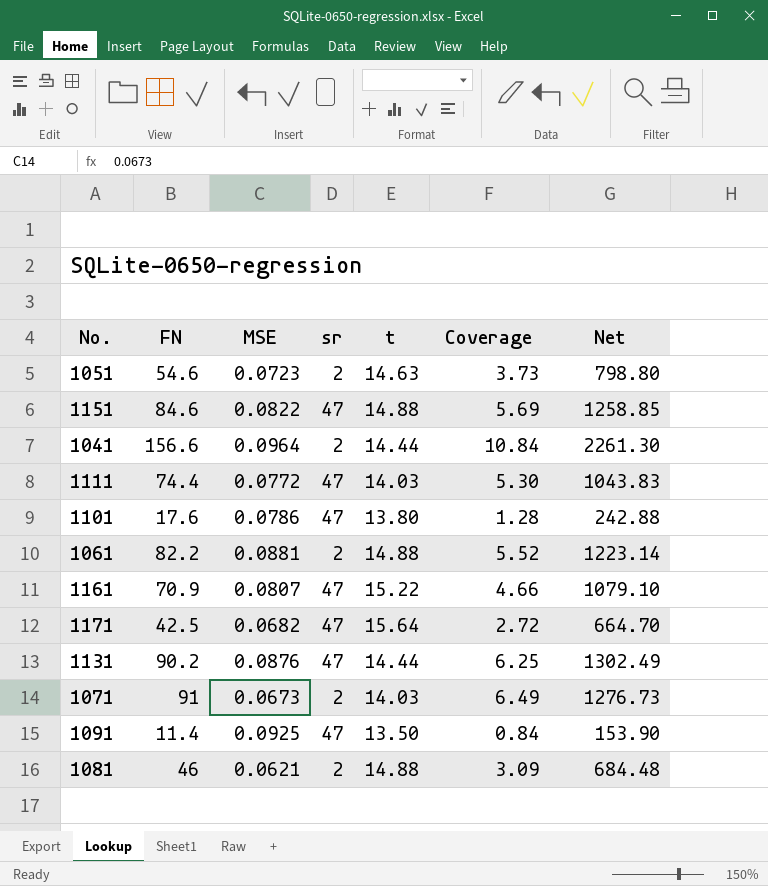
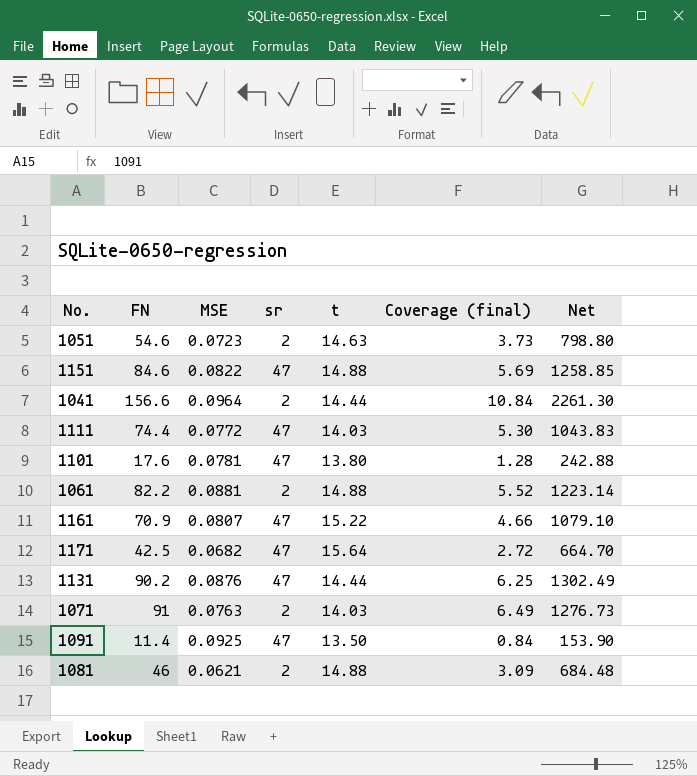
column name: Coverage -> Coverage (final)
1101 | MSE: 0.0786 -> 0.0781
1071 | MSE: 0.0673 -> 0.0763

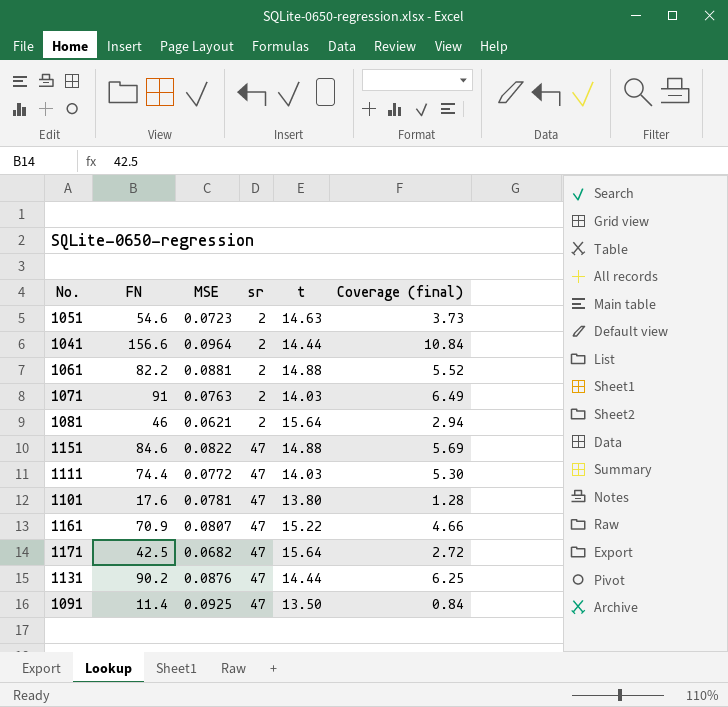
row order: none -> sr ascending
column Net | formula: [FN] * [t] -> none
1081 | t: 14.88 -> 15.64
1081 | Coverage (final): 3.09 -> 2.94

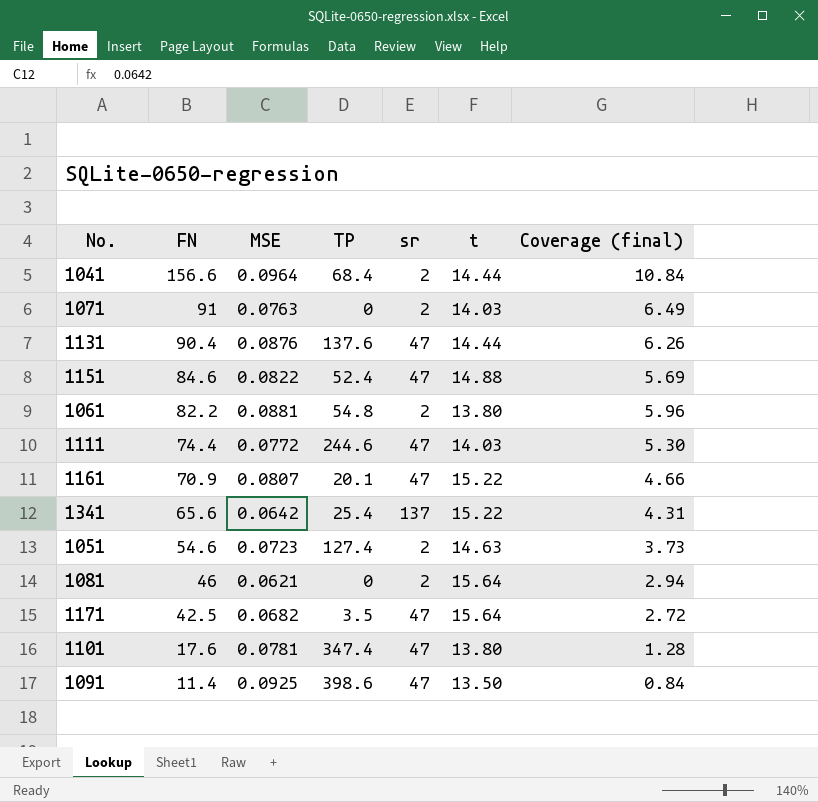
row order: sr ascending -> FN descending
column TP | position: none -> 4
1131 | FN: 90.2 -> 90.4
1131 | Coverage (final): 6.25 -> 6.26
1061 | t: 14.88 -> 13.80
1061 | Coverage (final): 5.52 -> 5.96
row 1341: none -> 65.6 | 0.0642 | 25.4 | 137 | 15.22 | 4.31

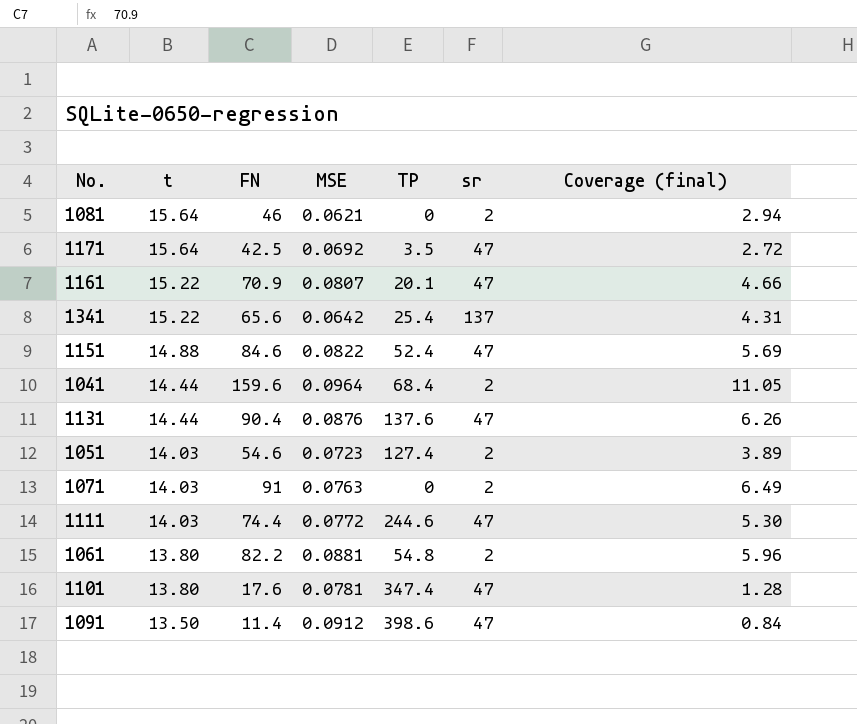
row order: FN descending -> t descending
column t | position: 6 -> 2
1171 | MSE: 0.0682 -> 0.0692
1041 | FN: 156.6 -> 159.6
1041 | Coverage (final): 10.84 -> 11.05
1051 | t: 14.63 -> 14.03
1051 | Coverage (final): 3.73 -> 3.89
1091 | MSE: 0.0925 -> 0.0912

